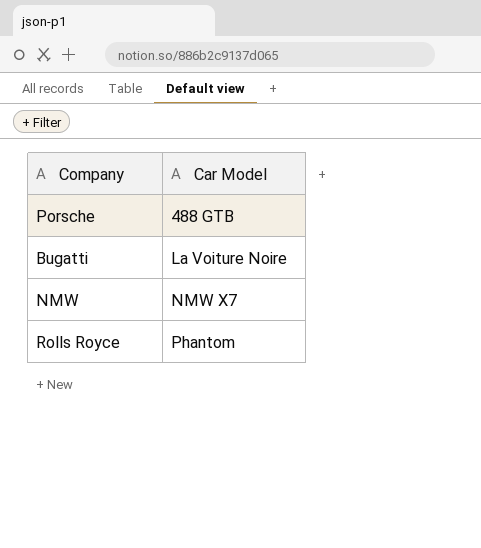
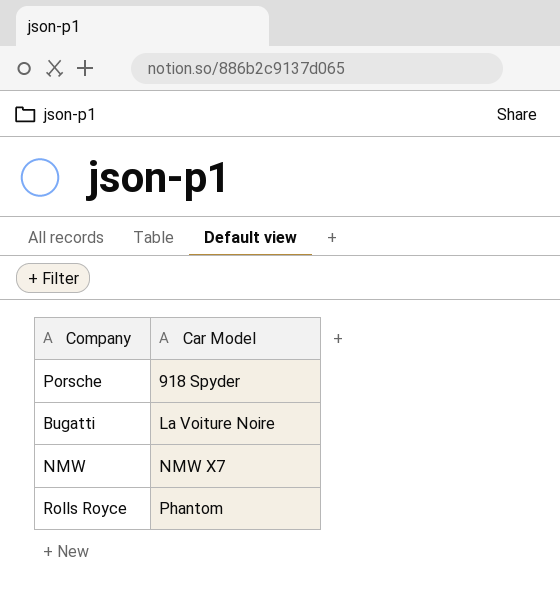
Porsche | Car Model: 488 GTB -> 918 Spyder

